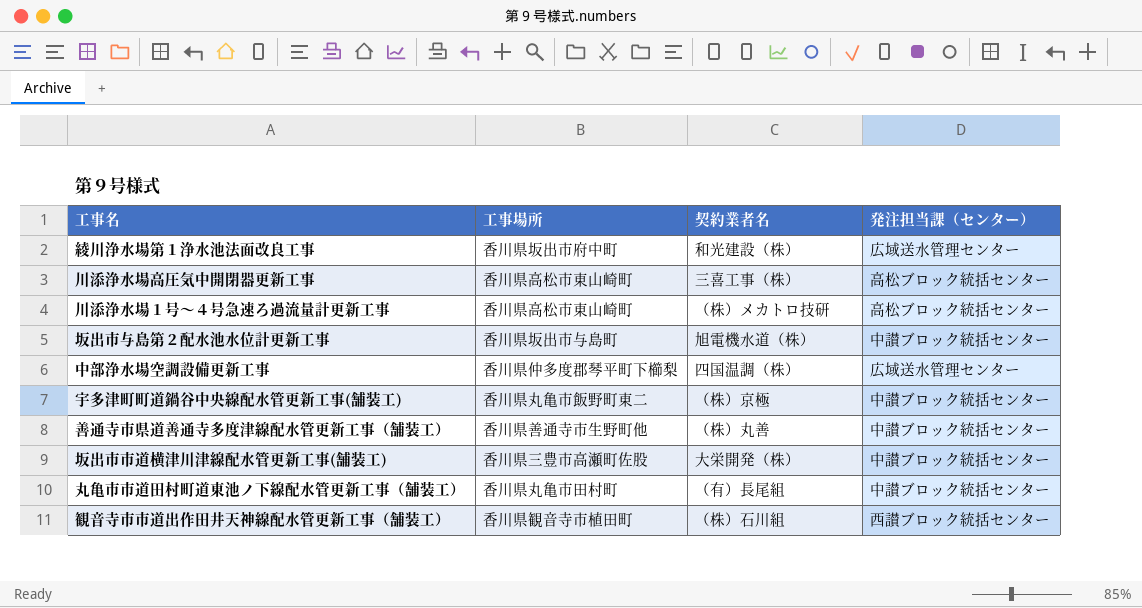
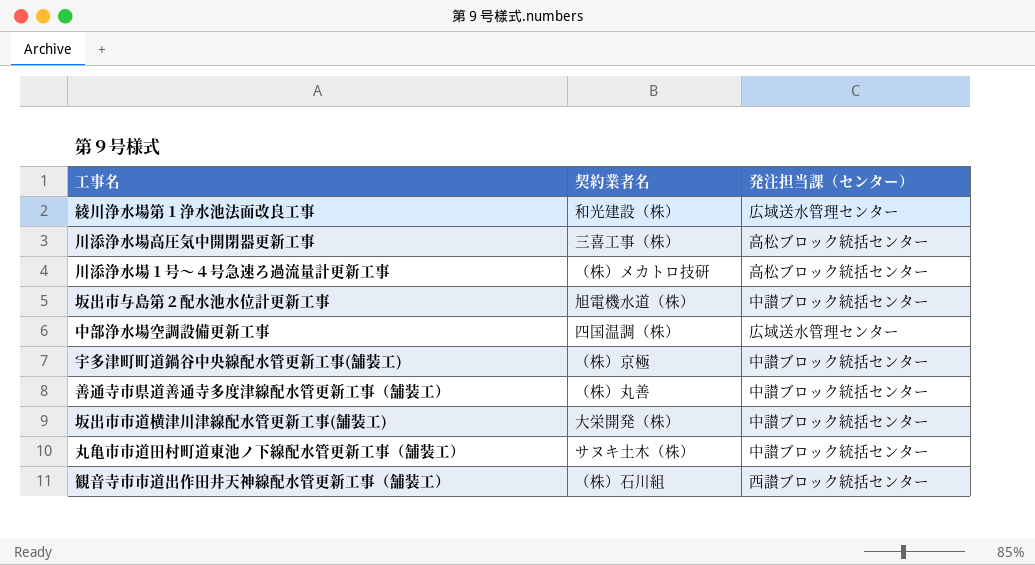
column 工事場所 | position: 2 -> none
丸亀市市道田村町道東池ノ下線配水管更新工事（舗装工） | 契約業者名: （有）長尾組 -> サヌキ土木（株）

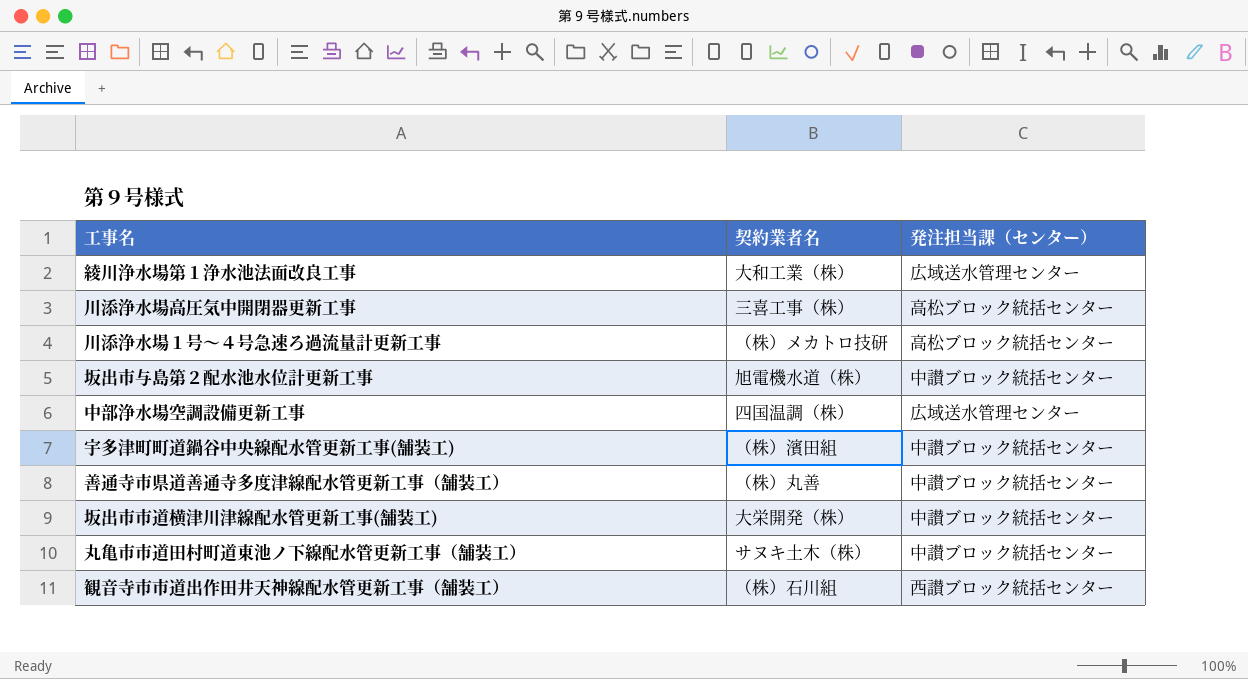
綾川浄水場第１浄水池法面改良工事 | 契約業者名: 和光建設（株） -> 大和工業（株）
宇多津町町道鍋谷中央線配水管更新工事(舗装工) | 契約業者名: （株）京極 -> （株）濱田組

